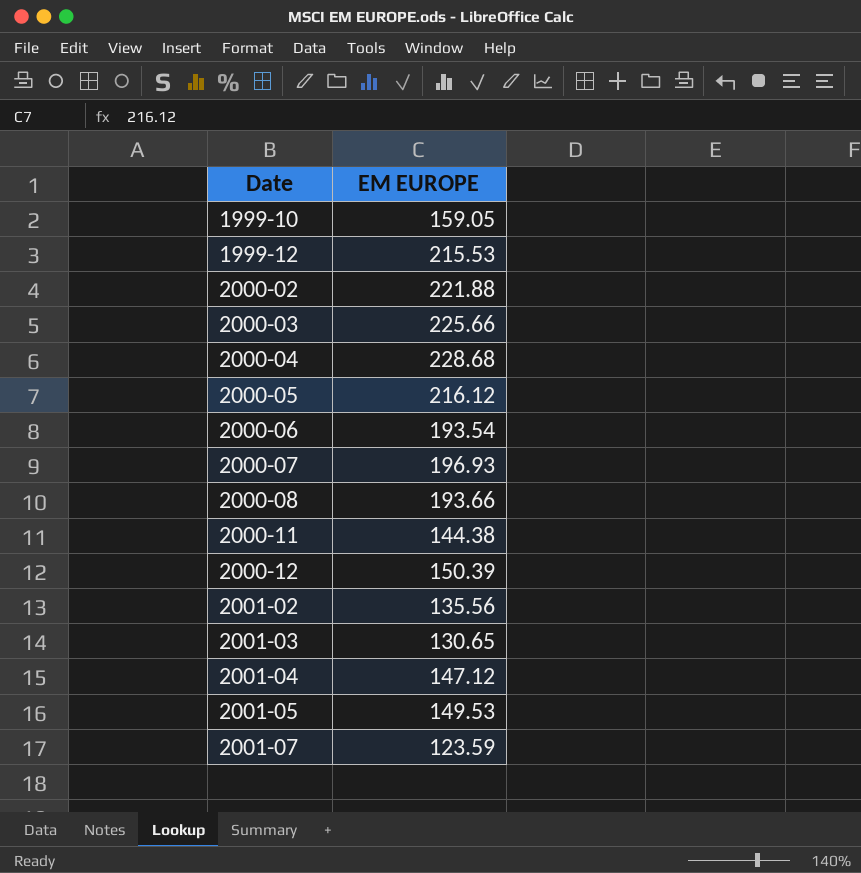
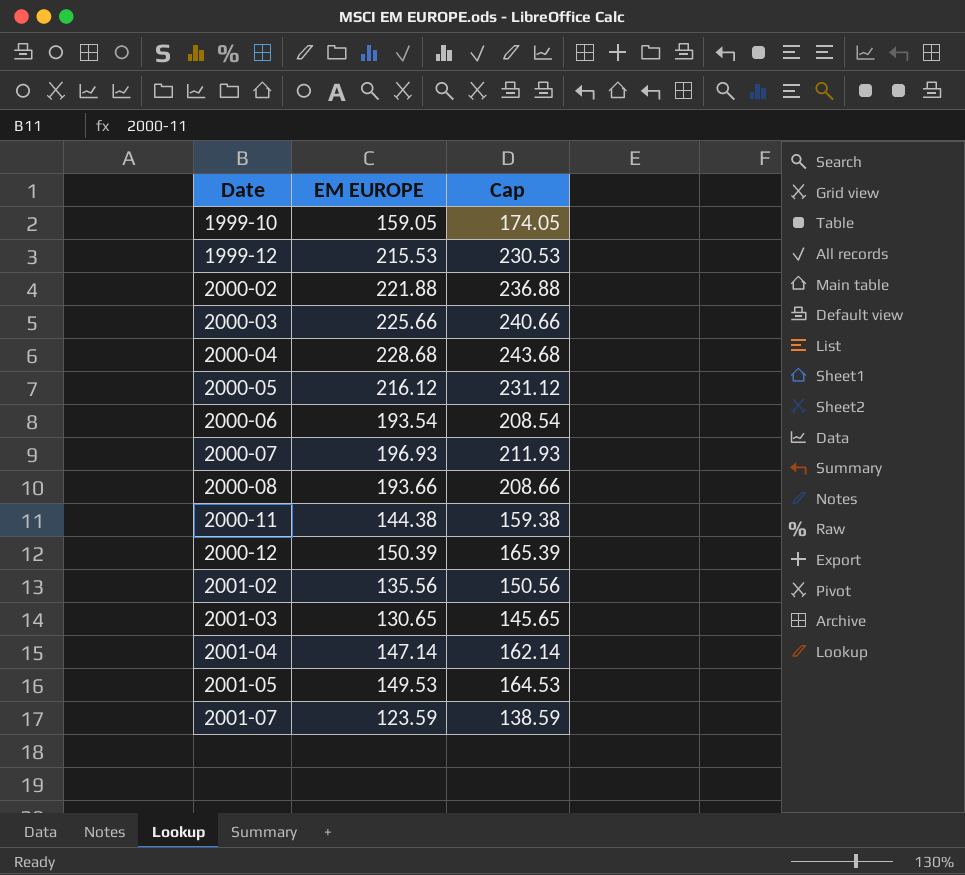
column Cap | formula: none -> [EM EUROPE] + 15
2001-04 | EM EUROPE: 147.12 -> 147.14

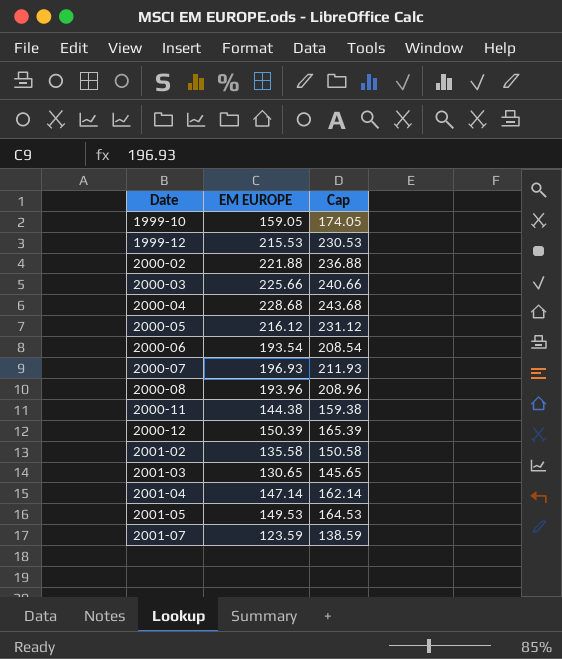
2000-08 | EM EUROPE: 193.66 -> 193.96
2000-08 | Cap: 208.66 -> 208.96
2001-02 | EM EUROPE: 135.56 -> 135.58
2001-02 | Cap: 150.56 -> 150.58

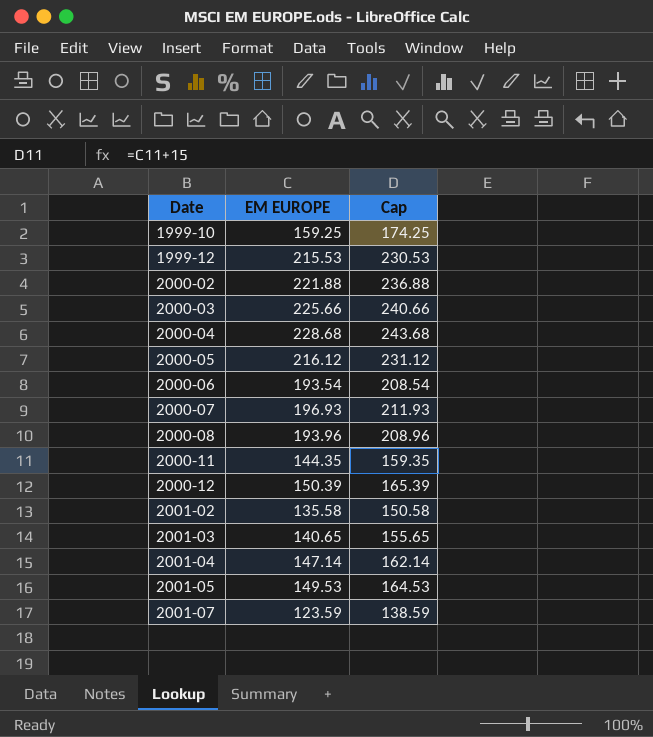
1999-10 | EM EUROPE: 159.05 -> 159.25
1999-10 | Cap: 174.05 -> 174.25
2000-11 | EM EUROPE: 144.38 -> 144.35
2000-11 | Cap: 159.38 -> 159.35
2001-03 | EM EUROPE: 130.65 -> 140.65
2001-03 | Cap: 145.65 -> 155.65

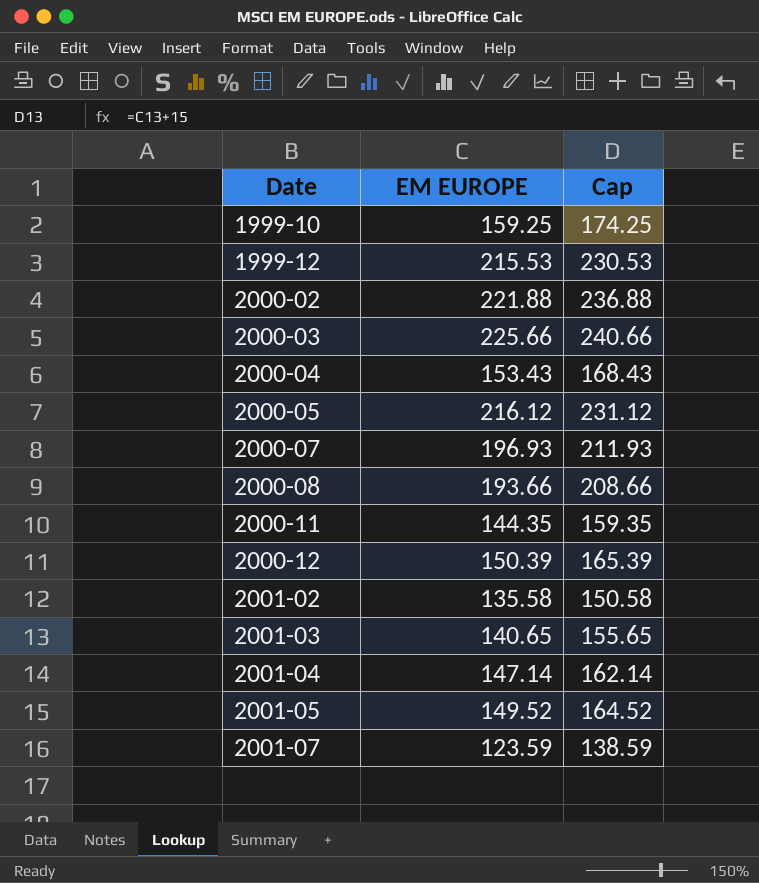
row 2000-06: 193.54 | 208.54 -> none
2000-04 | EM EUROPE: 228.68 -> 153.43
2000-04 | Cap: 243.68 -> 168.43
2000-08 | EM EUROPE: 193.96 -> 193.66
2000-08 | Cap: 208.96 -> 208.66
2001-05 | EM EUROPE: 149.53 -> 149.52
2001-05 | Cap: 164.53 -> 164.52

